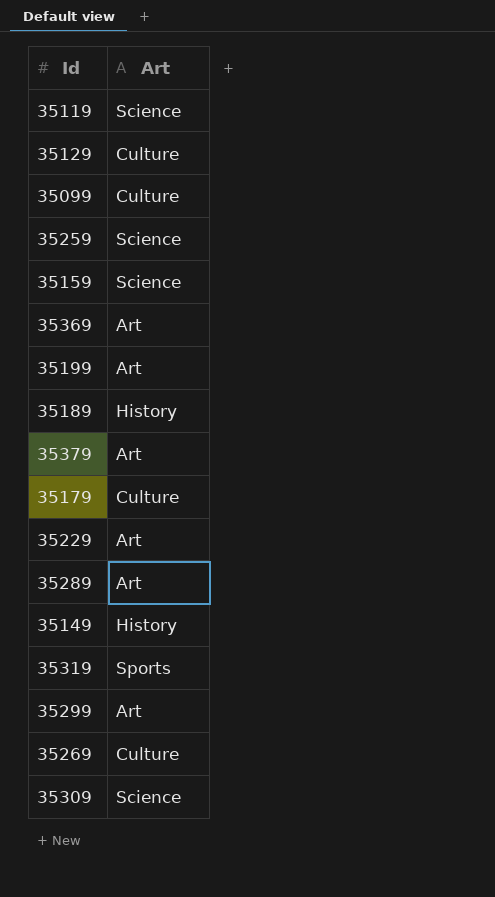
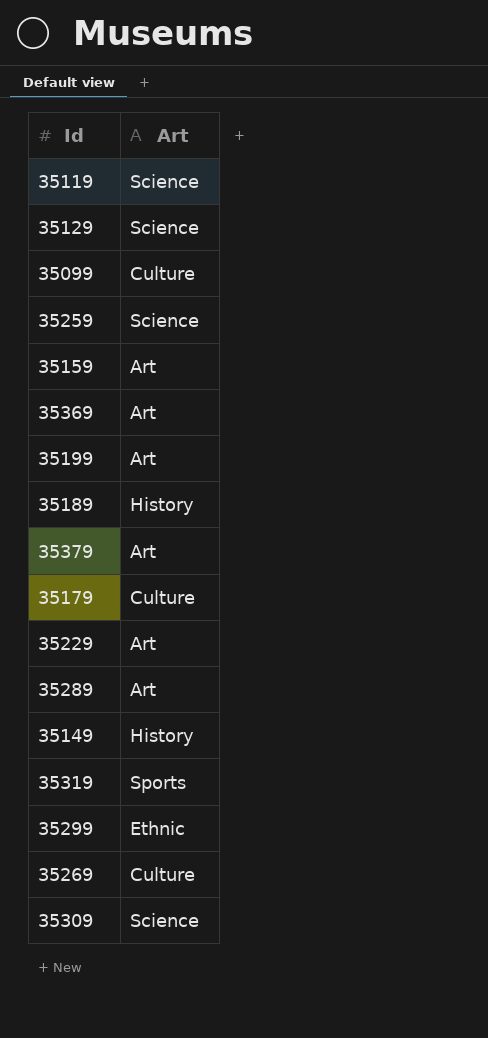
35129 | Art: Culture -> Science
35159 | Art: Science -> Art
35299 | Art: Art -> Ethnic

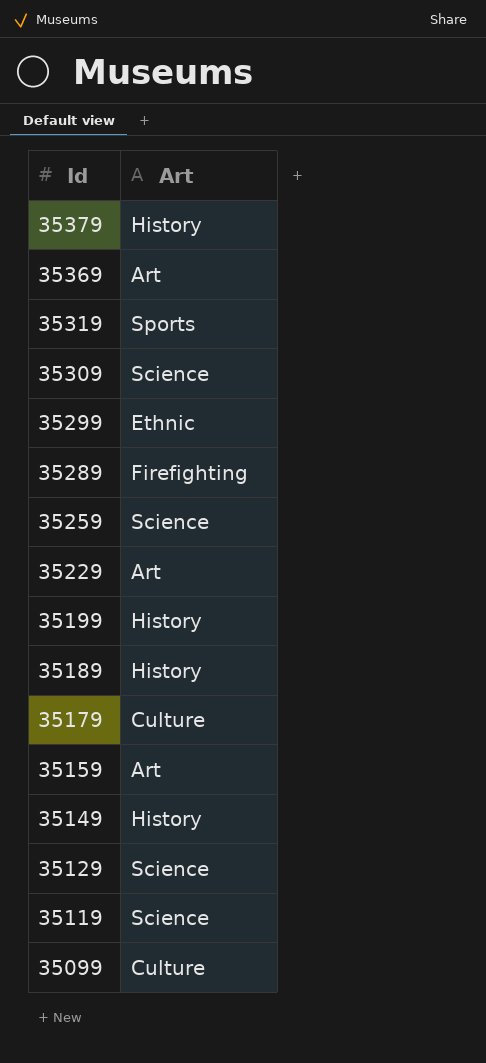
row order: none -> Id descending
row 35269: Culture -> none
35379 | Art: Art -> History
35289 | Art: Art -> Firefighting
35199 | Art: Art -> History

